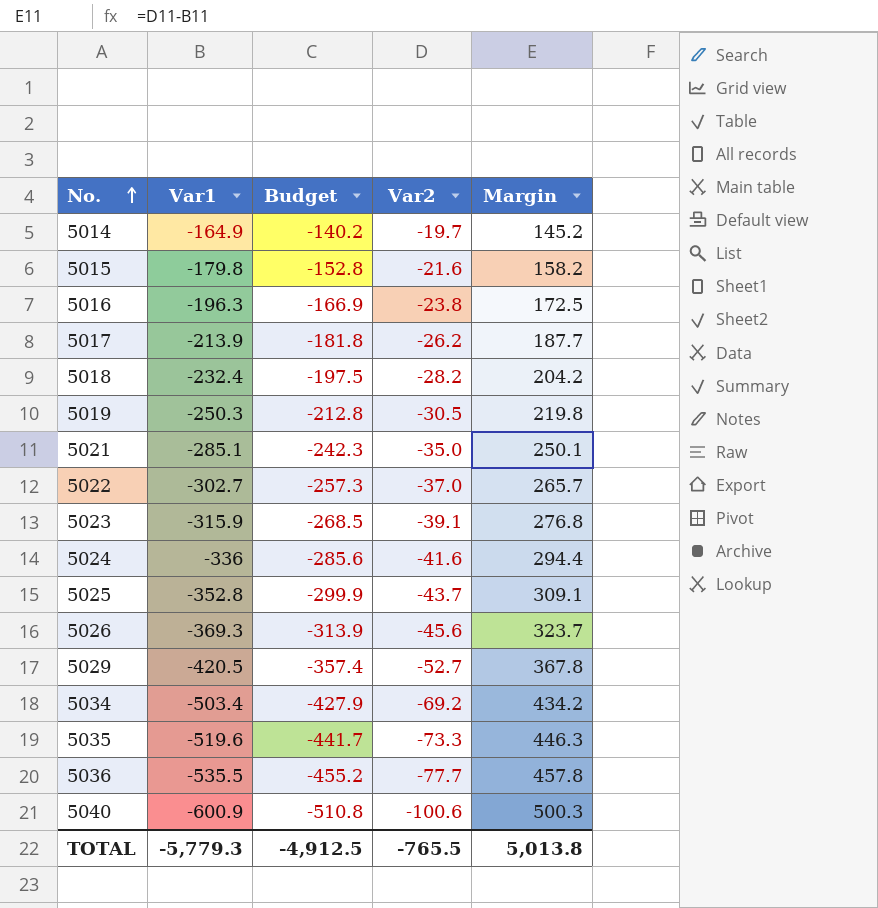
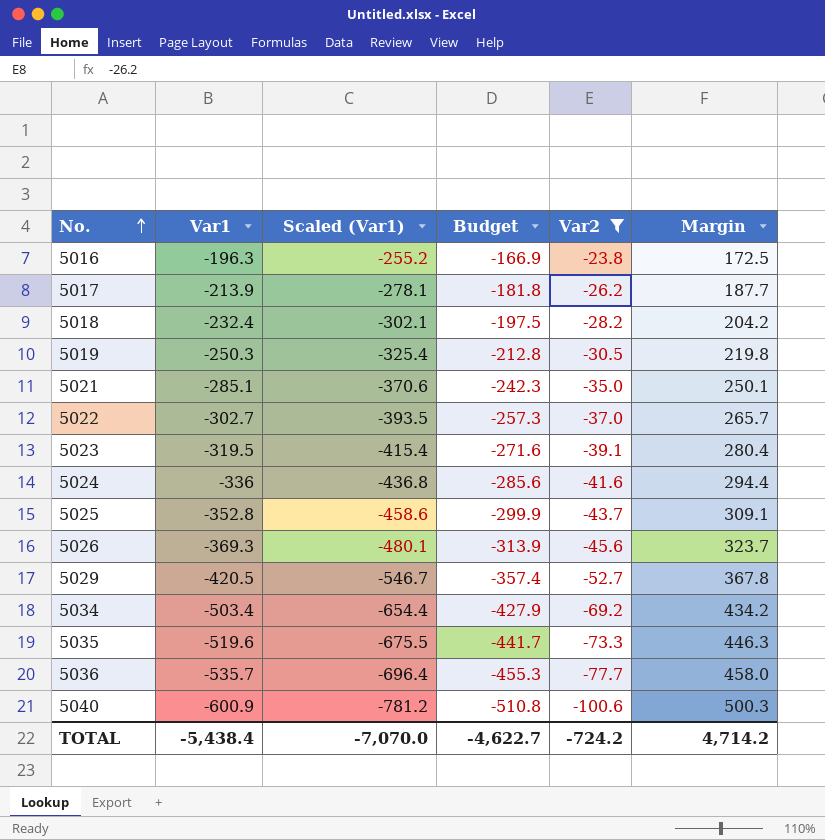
filter: none -> Var2 <= -23.8
column Scaled (Var1) | formula: none -> [Var1] * 1.3
5023 | Var1: -315.9 -> -319.5
5023 | Budget: -268.5 -> -271.6
5023 | Margin: 276.8 -> 280.4
5036 | Var1: -535.5 -> -535.7
5036 | Budget: -455.2 -> -455.3
5036 | Margin: 457.8 -> 458.0
TOTAL | Var1: -5,779.3 -> -5,438.4
TOTAL | Budget: -4,912.5 -> -4,622.7
TOTAL | Var2: -765.5 -> -724.2
TOTAL | Margin: 5,013.8 -> 4,714.2

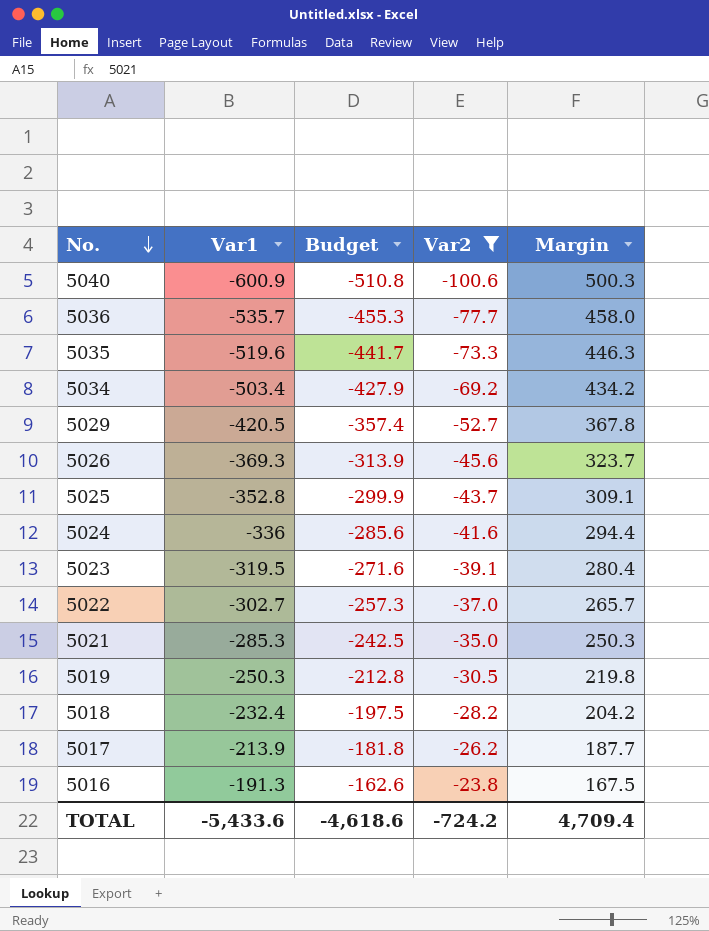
row order: No. ascending -> No. descending
column Scaled (Var1) | formula: [Var1] * 1.3 -> none
5021 | Var1: -285.1 -> -285.3
5021 | Budget: -242.3 -> -242.5
5021 | Margin: 250.1 -> 250.3
5016 | Var1: -196.3 -> -191.3
5016 | Budget: -166.9 -> -162.6
5016 | Margin: 172.5 -> 167.5
TOTAL | Var1: -5,438.4 -> -5,433.6
TOTAL | Budget: -4,622.7 -> -4,618.6
TOTAL | Margin: 4,714.2 -> 4,709.4

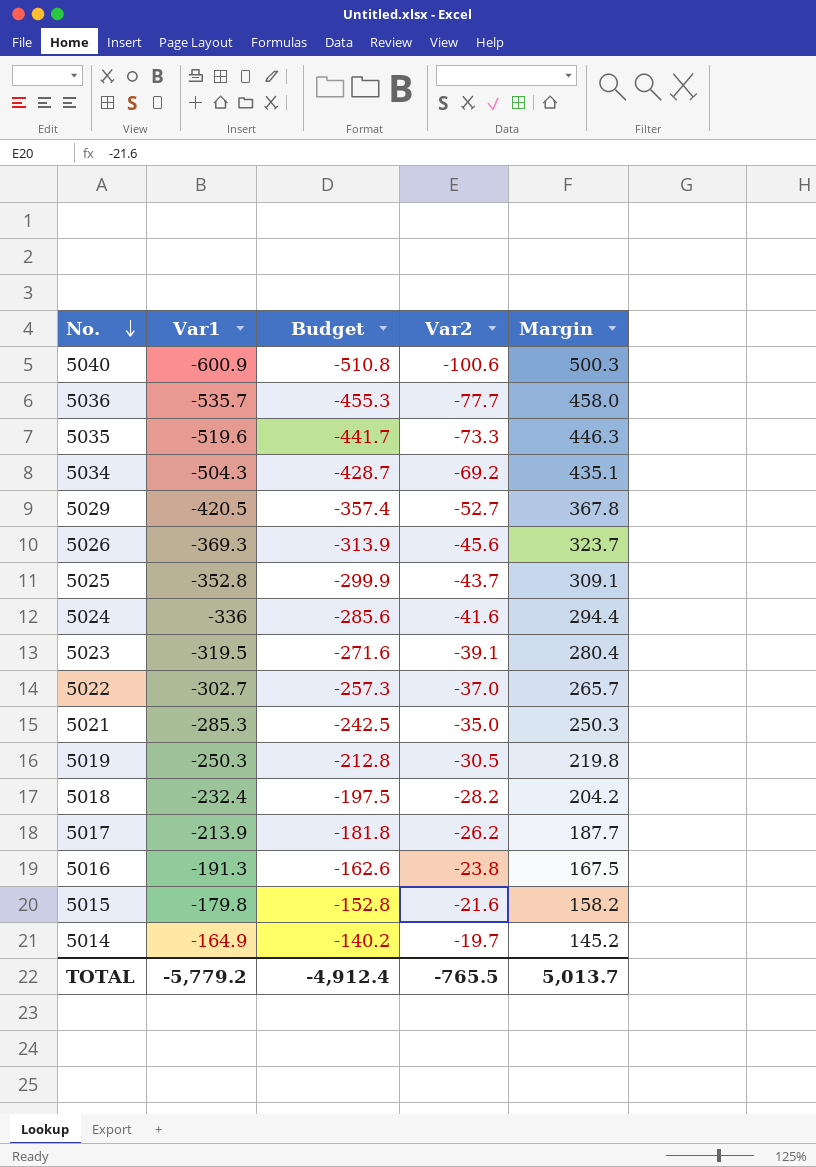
filter: Var2 <= -23.8 -> none
5034 | Var1: -503.4 -> -504.3
5034 | Budget: -427.9 -> -428.7
5034 | Margin: 434.2 -> 435.1
TOTAL | Var1: -5,433.6 -> -5,779.2
TOTAL | Budget: -4,618.6 -> -4,912.4
TOTAL | Var2: -724.2 -> -765.5
TOTAL | Margin: 4,709.4 -> 5,013.7

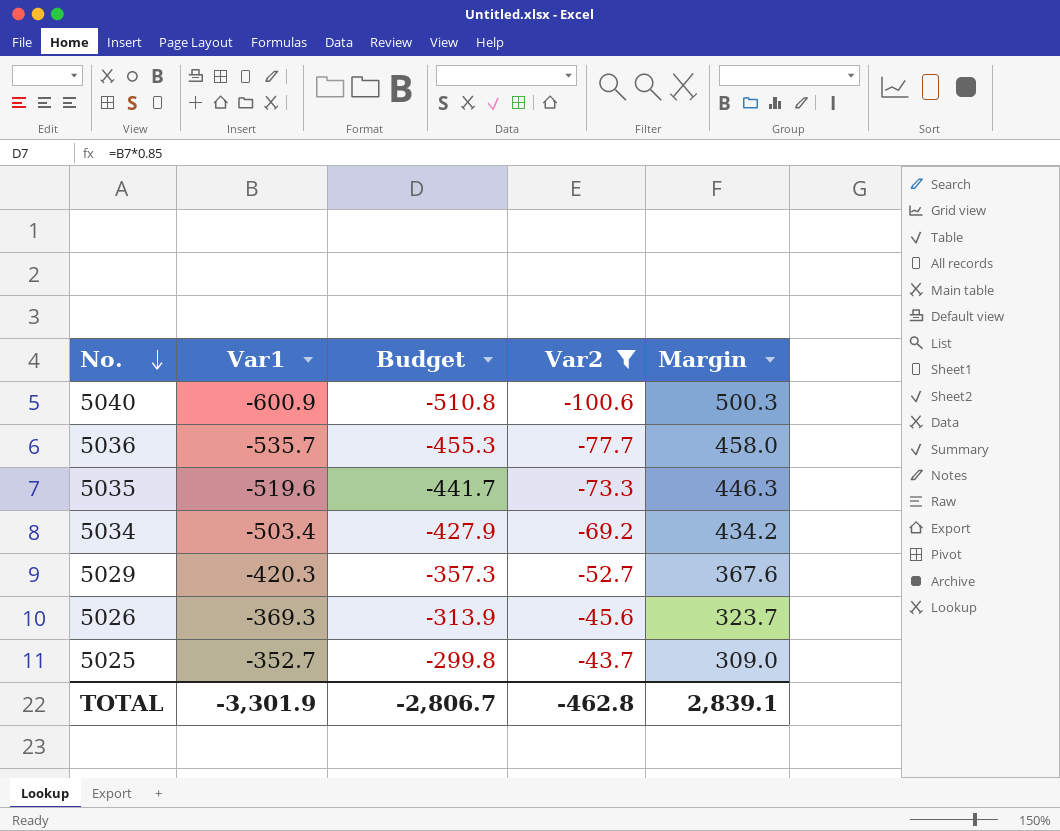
filter: none -> Var2 <= -43.7
5034 | Var1: -504.3 -> -503.4
5034 | Budget: -428.7 -> -427.9
5034 | Margin: 435.1 -> 434.2
5029 | Var1: -420.5 -> -420.3
5029 | Budget: -357.4 -> -357.3
5029 | Margin: 367.8 -> 367.6
5025 | Var1: -352.8 -> -352.7
5025 | Budget: -299.9 -> -299.8
5025 | Margin: 309.1 -> 309.0
TOTAL | Var1: -5,779.2 -> -3,301.9
TOTAL | Budget: -4,912.4 -> -2,806.7
TOTAL | Var2: -765.5 -> -462.8
TOTAL | Margin: 5,013.7 -> 2,839.1

